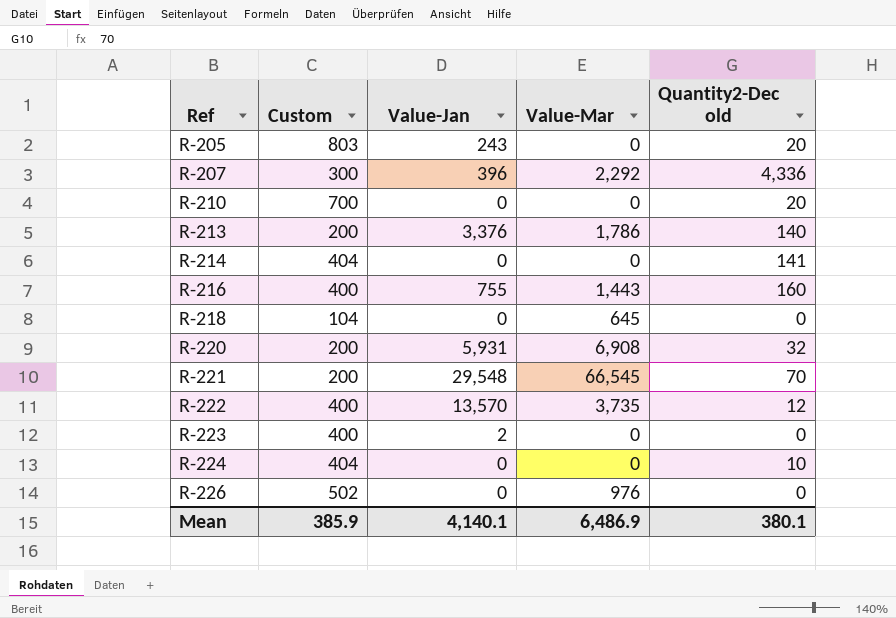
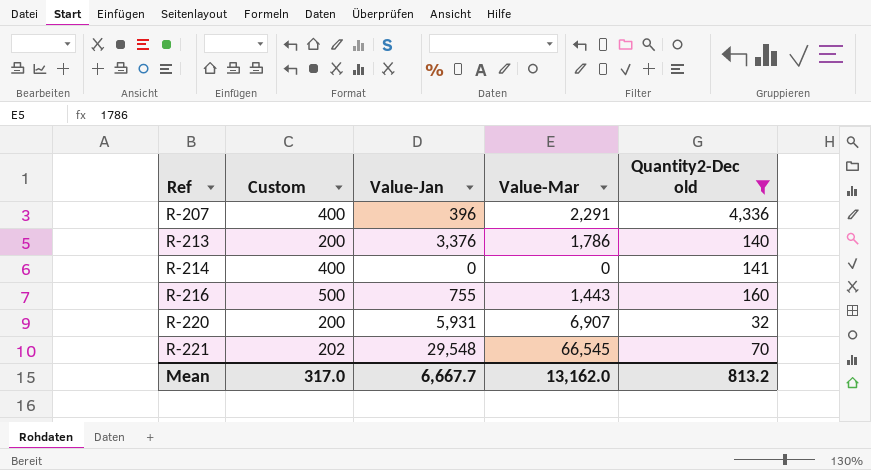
filter: none -> Quantity2-Dec old >= 32
R-207 | Custom: 300 -> 400
R-207 | Value-Mar: 2,292 -> 2,291
R-214 | Custom: 404 -> 400
R-216 | Custom: 400 -> 500
R-220 | Value-Mar: 6,908 -> 6,907
R-221 | Custom: 200 -> 202
Mean | Custom: 385.9 -> 317.0
Mean | Value-Jan: 4,140.1 -> 6,667.7
Mean | Value-Mar: 6,486.9 -> 13,162.0
Mean | Quantity2-Dec old: 380.1 -> 813.2

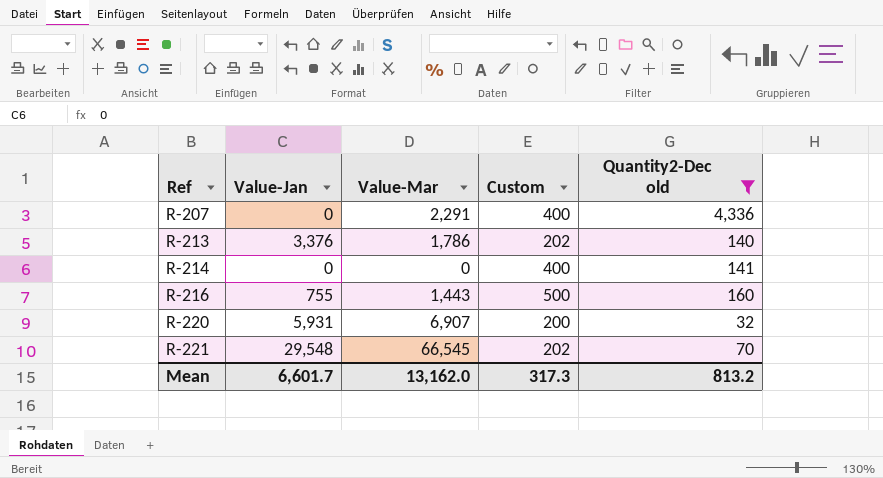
column Custom | position: 2 -> 4
R-207 | Value-Jan: 396 -> 0
R-213 | Custom: 200 -> 202
Mean | Value-Jan: 6,667.7 -> 6,601.7
Mean | Custom: 317.0 -> 317.3

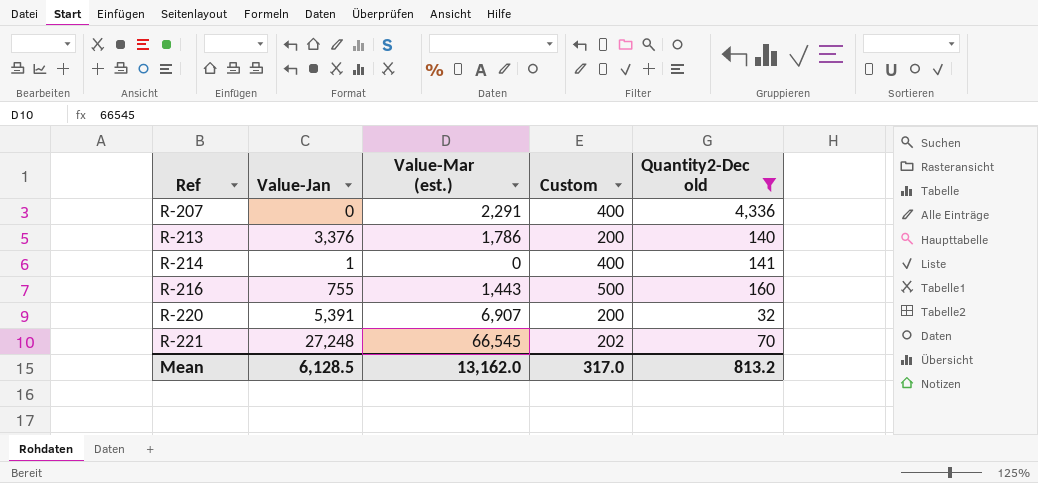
column name: Value-Mar -> Value-Mar (est.)
R-213 | Custom: 202 -> 200
R-214 | Value-Jan: 0 -> 1
R-220 | Value-Jan: 5,931 -> 5,391
R-221 | Value-Jan: 29,548 -> 27,248
Mean | Value-Jan: 6,601.7 -> 6,128.5
Mean | Custom: 317.3 -> 317.0

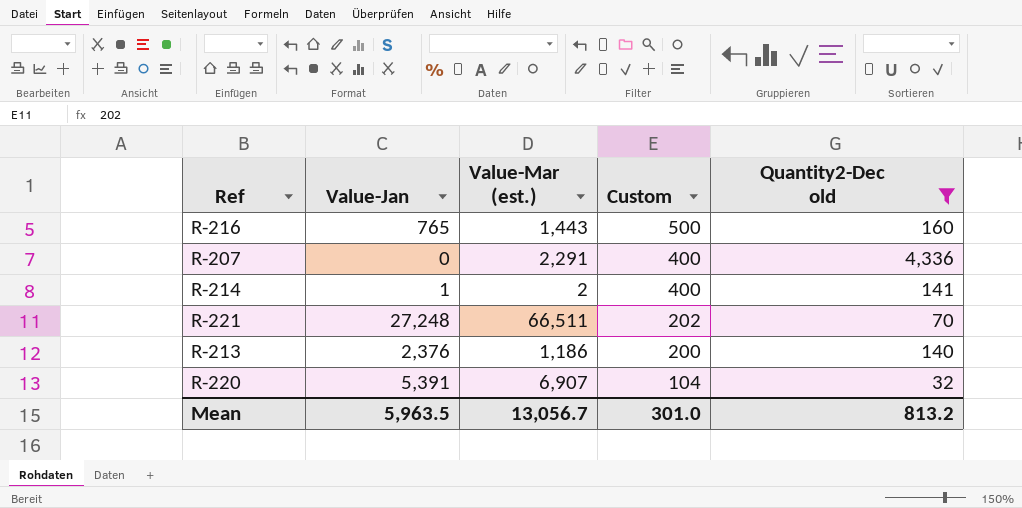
row order: Ref ascending -> Custom descending
R-216 | Value-Jan: 755 -> 765
R-214 | Value-Mar (est.): 0 -> 2
R-221 | Value-Mar (est.): 66,545 -> 66,511
R-213 | Value-Jan: 3,376 -> 2,376
R-213 | Value-Mar (est.): 1,786 -> 1,186
R-220 | Custom: 200 -> 104
Mean | Value-Jan: 6,128.5 -> 5,963.5
Mean | Value-Mar (est.): 13,162.0 -> 13,056.7
Mean | Custom: 317.0 -> 301.0

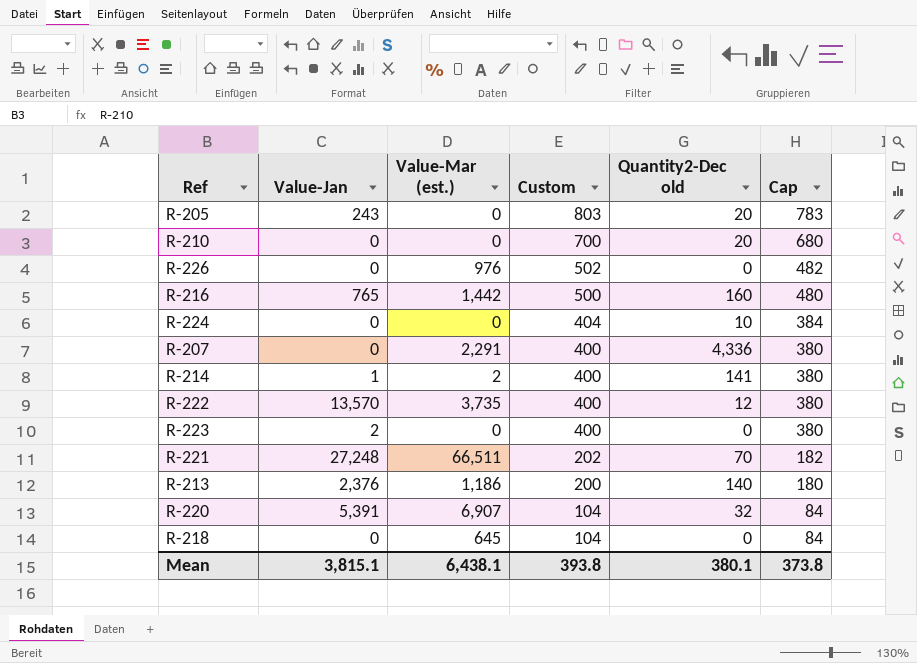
filter: Quantity2-Dec old >= 32 -> none
column Cap | formula: none -> [Custom] - 20
R-216 | Value-Mar (est.): 1,443 -> 1,442
Mean | Value-Jan: 5,963.5 -> 3,815.1
Mean | Value-Mar (est.): 13,056.7 -> 6,438.1
Mean | Custom: 301.0 -> 393.8
Mean | Quantity2-Dec old: 813.2 -> 380.1

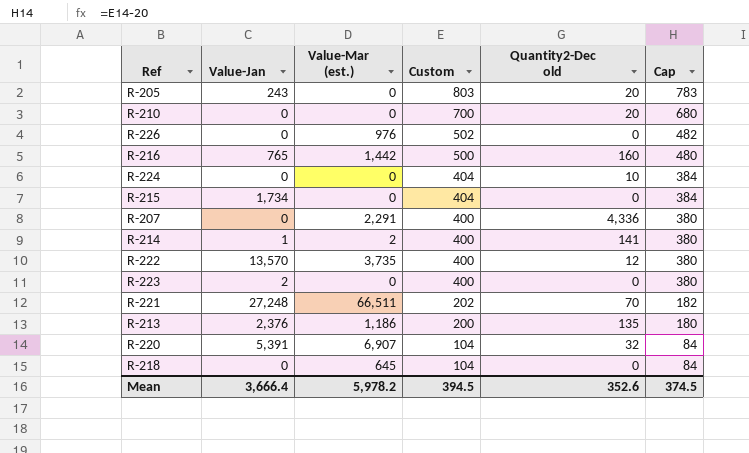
row R-215: none -> 1,734 | 0 | 404 | 0 | 384
R-213 | Quantity2-Dec old: 140 -> 135
Mean | Value-Jan: 3,815.1 -> 3,666.4
Mean | Value-Mar (est.): 6,438.1 -> 5,978.2
Mean | Custom: 393.8 -> 394.5
Mean | Quantity2-Dec old: 380.1 -> 352.6
Mean | Cap: 373.8 -> 374.5

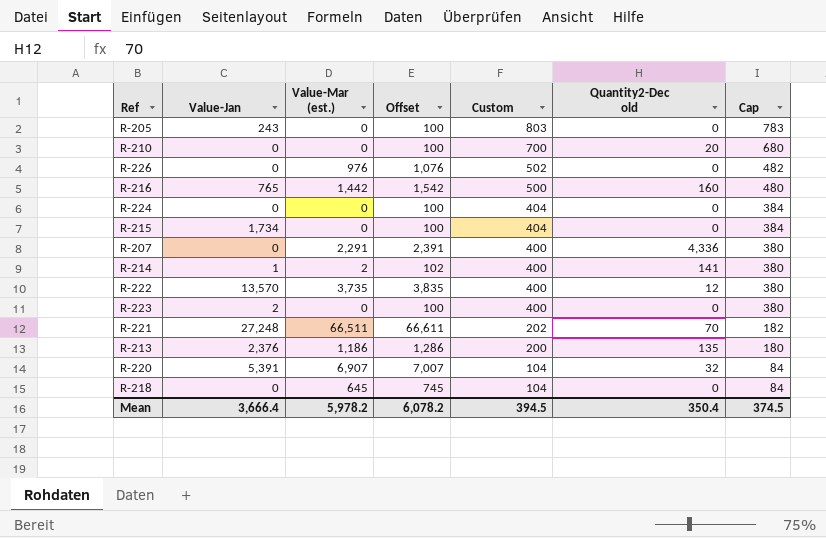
column Offset | formula: none -> [Value-Mar (est.)] + 100
R-205 | Quantity2-Dec old: 20 -> 0
R-224 | Quantity2-Dec old: 10 -> 0
Mean | Quantity2-Dec old: 352.6 -> 350.4

